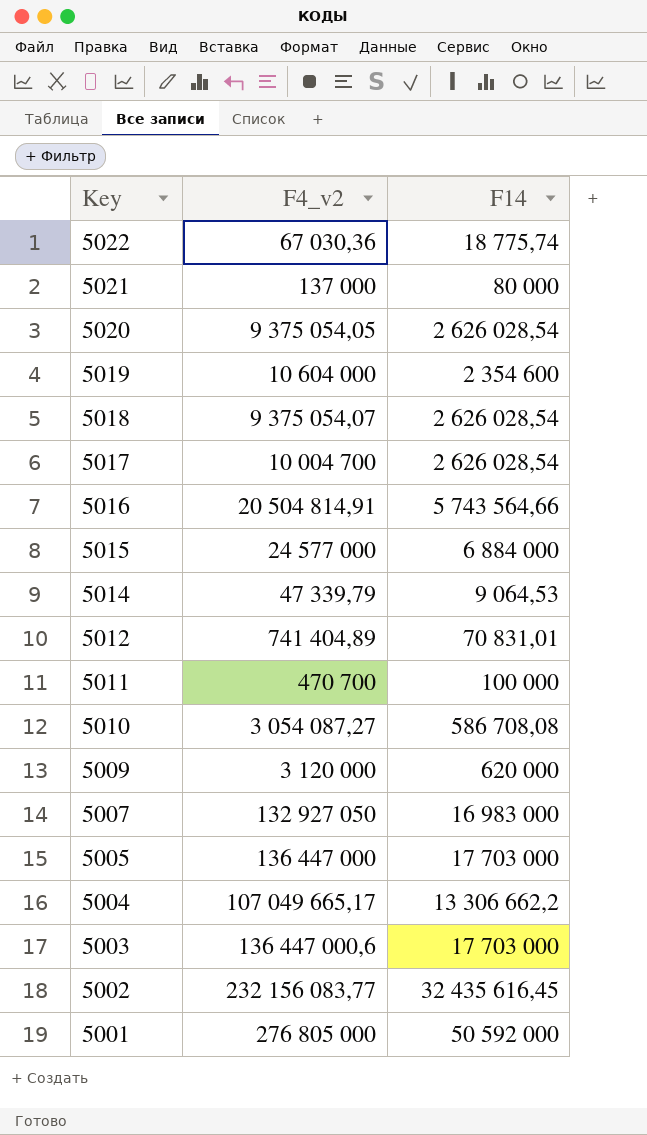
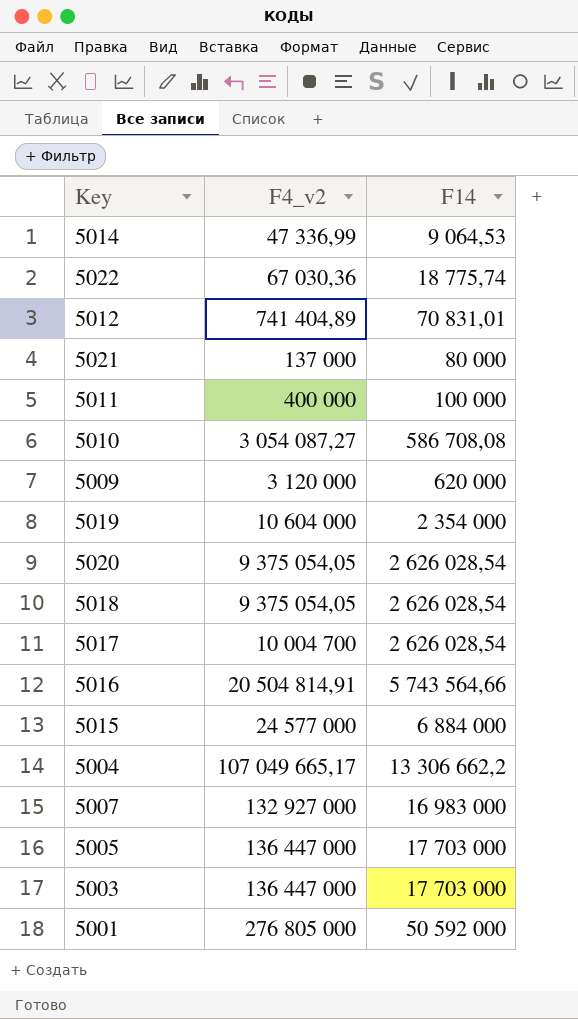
row order: Key descending -> F14 ascending
row 5002: 232 156 083,77 | 32 435 616,45 -> none
5014 | F4_v2: 47 339,79 -> 47 336,99
5011 | F4_v2: 470 700 -> 400 000
5019 | F14: 2 354 600 -> 2 354 000
5018 | F4_v2: 9 375 054,07 -> 9 375 054,05
5007 | F4_v2: 132 927 050 -> 132 927 000
5003 | F4_v2: 136 447 000,6 -> 136 447 000

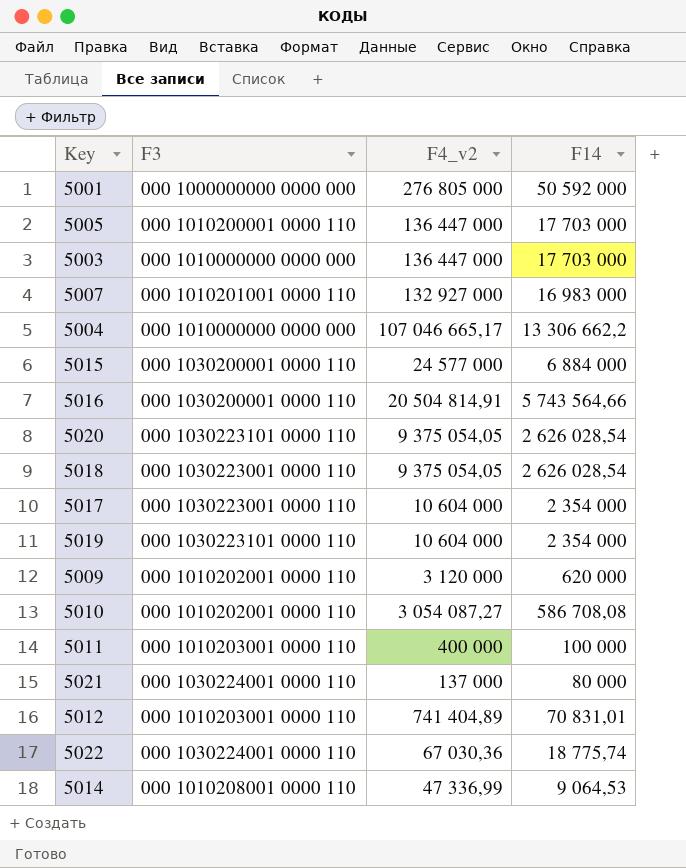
row order: F14 ascending -> F14 descending
column F3 | position: none -> 2
5004 | F4_v2: 107 049 665,17 -> 107 046 665,17
5017 | F4_v2: 10 004 700 -> 10 604 000
5017 | F14: 2 626 028,54 -> 2 354 000

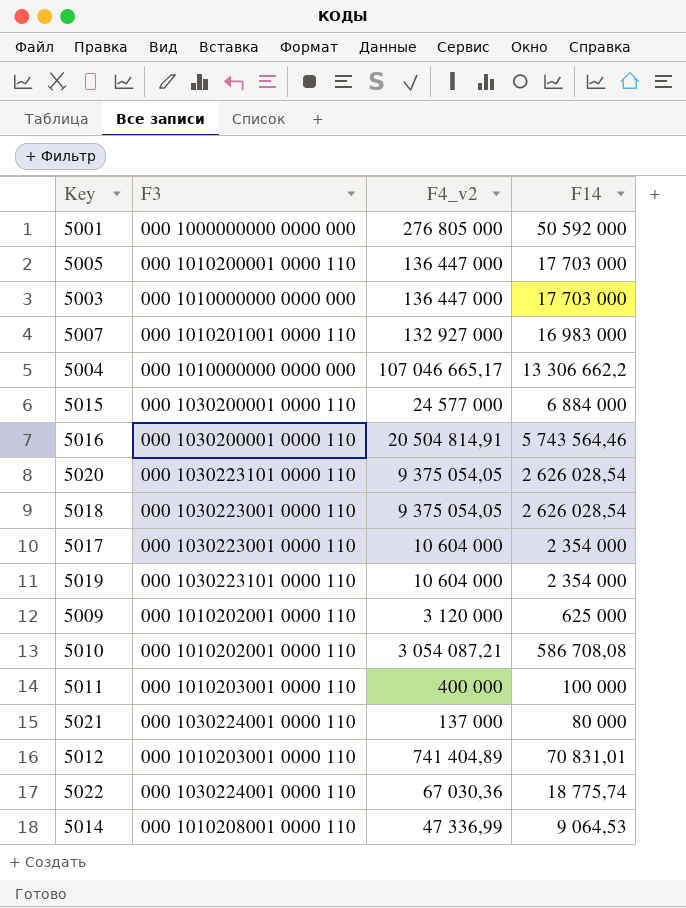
5016 | F14: 5 743 564,66 -> 5 743 564,46
5009 | F14: 620 000 -> 625 000
5010 | F4_v2: 3 054 087,27 -> 3 054 087,21

